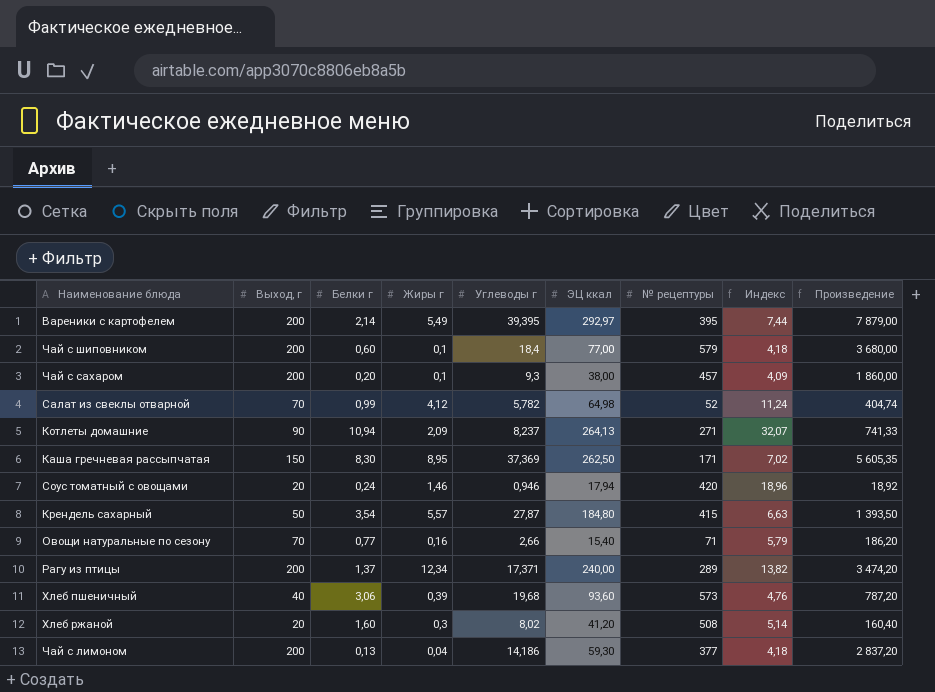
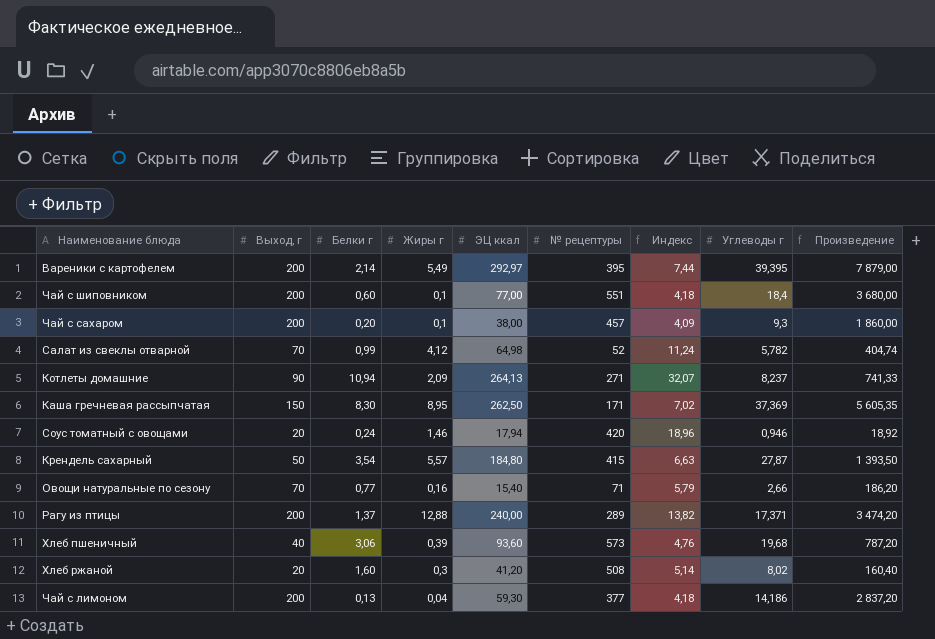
column Углеводы г | position: 5 -> 8
Чай с шиповником | № рецептуры: 579 -> 551
Рагу из птицы | Жиры г: 12,34 -> 12,88

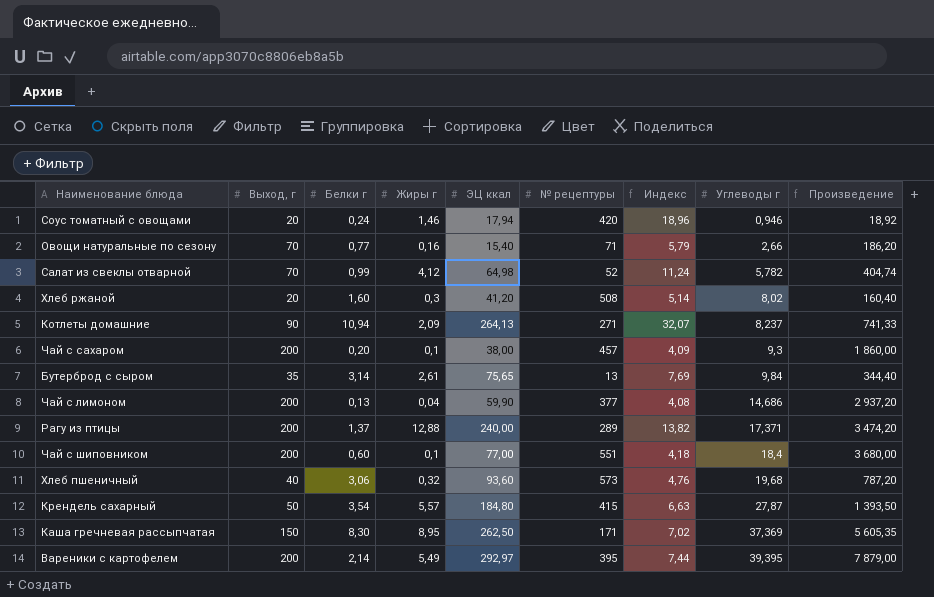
row order: none -> Углеводы г ascending
row Бутерброд с сыром: none -> 35 | 3,14 | 2,61 | 75,65 | 13 | 7,69 | 9,84 | 344,40
Чай с лимоном | ЭЦ ккал: 59,30 -> 59,90
Чай с лимоном | Индекс: 4,18 -> 4,08
Чай с лимоном | Углеводы г: 14,186 -> 14,686
Чай с лимоном | Произведение: 2 837,20 -> 2 937,20
Хлеб пшеничный | Жиры г: 0,39 -> 0,32

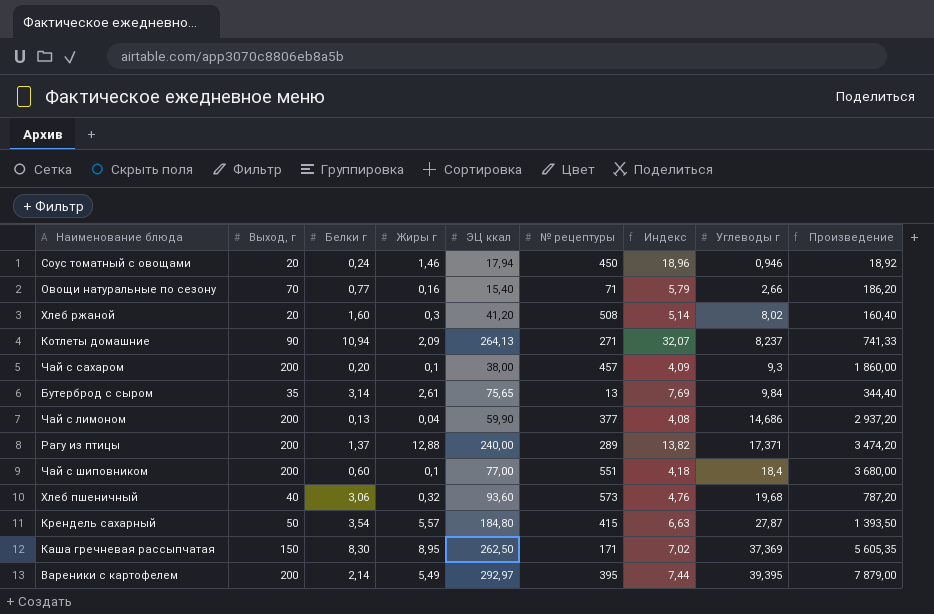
row Салат из свеклы отварной: 70 | 0,99 | 4,12 | 64,98 | 52 | 11,24 | 5,782 | 404,74 -> none
Соус томатный с овощами | № рецептуры: 420 -> 450

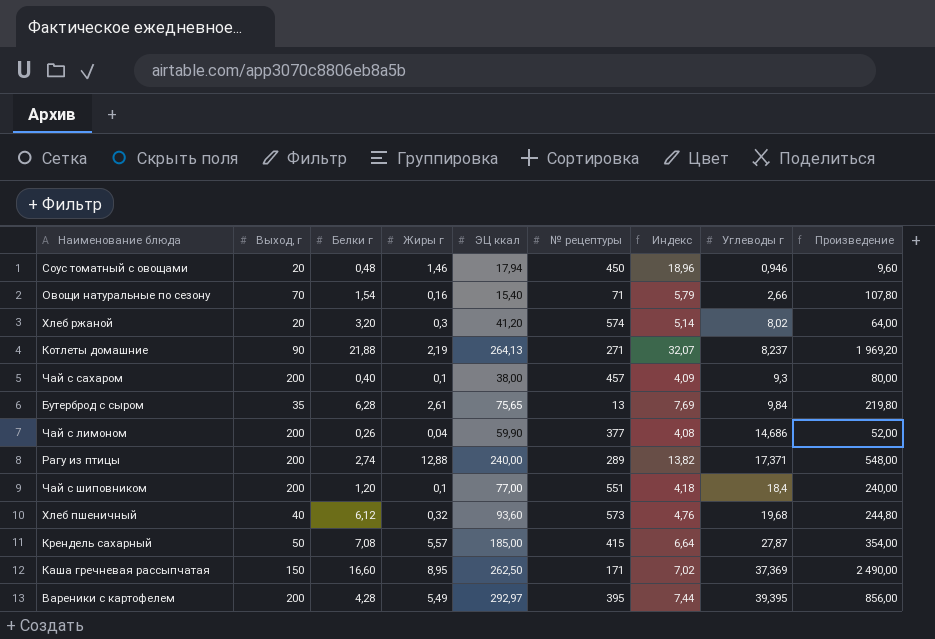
column Произведение | formula: [Выход, г] * [Углеводы г] -> [Выход, г] * [Белки г]
Соус томатный с овощами | Белки г: 0,24 -> 0,48
Овощи натуральные по сезону | Белки г: 0,77 -> 1,54
Хлеб ржаной | Белки г: 1,60 -> 3,20
Хлеб ржаной | № рецептуры: 508 -> 574
Котлеты домашние | Белки г: 10,94 -> 21,88
Котлеты домашние | Жиры г: 2,09 -> 2,19
Чай с сахаром | Белки г: 0,20 -> 0,40
Бутерброд с сыром | Белки г: 3,14 -> 6,28
Чай с лимоном | Белки г: 0,13 -> 0,26
Рагу из птицы | Белки г: 1,37 -> 2,74
Чай с шиповником | Белки г: 0,60 -> 1,20
Хлеб пшеничный | Белки г: 3,06 -> 6,12
Крендель сахарный | Белки г: 3,54 -> 7,08
Крендель сахарный | ЭЦ ккал: 184,80 -> 185,00
Крендель сахарный | Индекс: 6,63 -> 6,64
Каша гречневая рассыпчатая | Белки г: 8,30 -> 16,60
Вареники с картофелем | Белки г: 2,14 -> 4,28

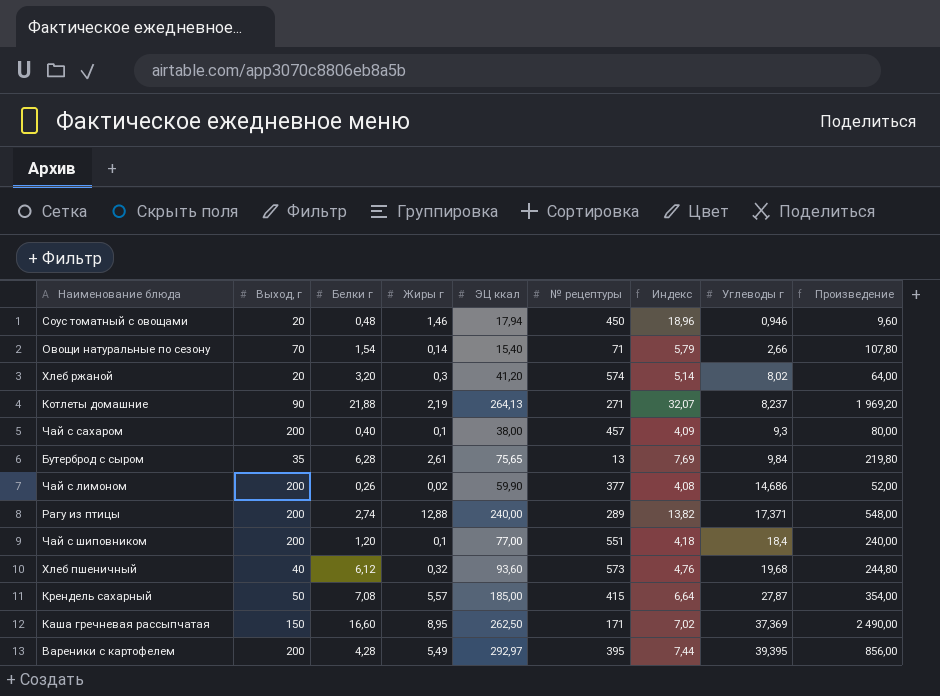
Овощи натуральные по сезону | Жиры г: 0,16 -> 0,14
Чай с лимоном | Жиры г: 0,04 -> 0,02

